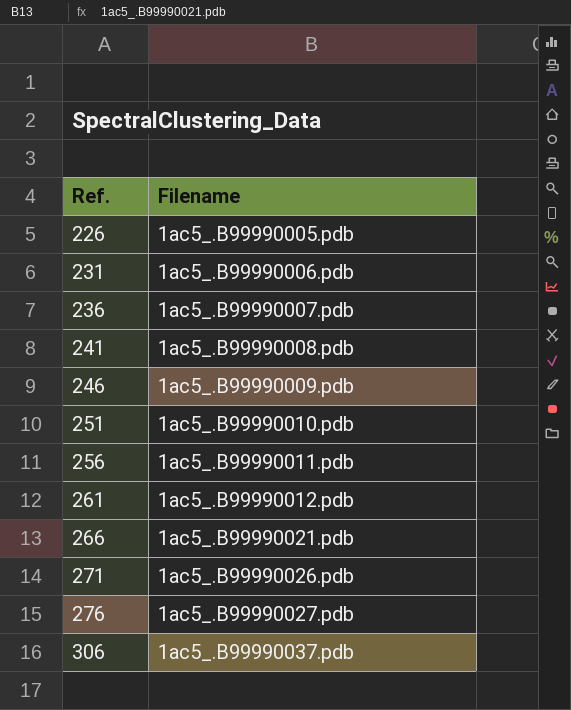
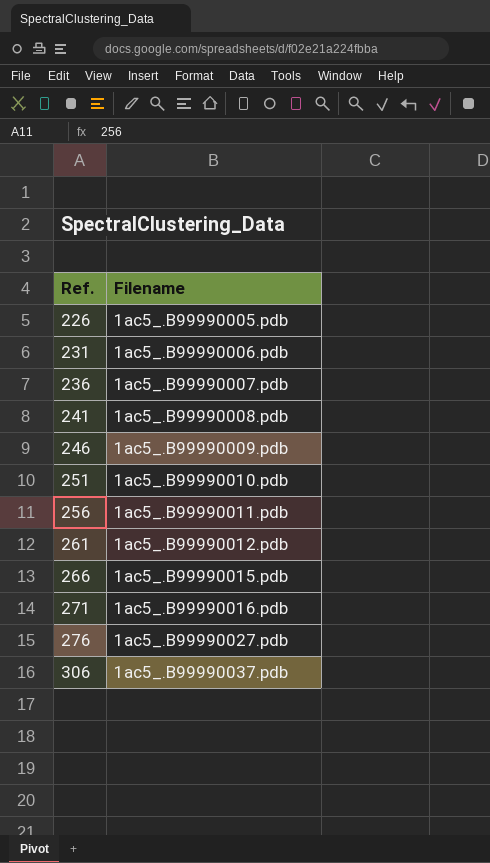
266 | Filename: 1ac5_.B99990021.pdb -> 1ac5_.B99990015.pdb
271 | Filename: 1ac5_.B99990026.pdb -> 1ac5_.B99990016.pdb

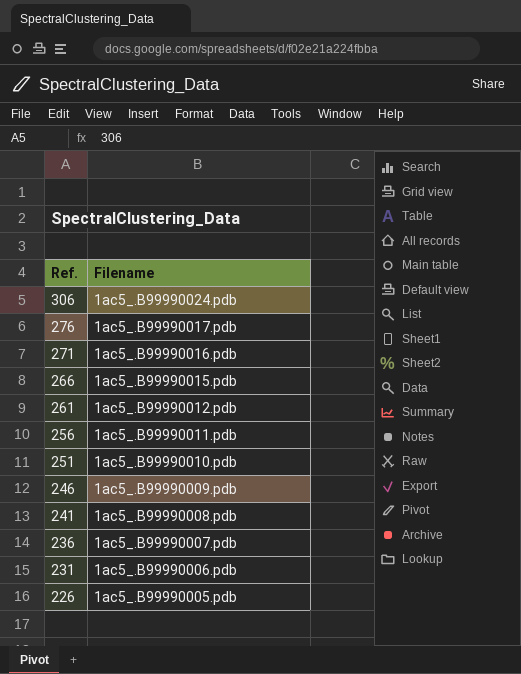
row order: Ref. ascending -> Ref. descending
306 | Filename: 1ac5_.B99990037.pdb -> 1ac5_.B99990024.pdb
276 | Filename: 1ac5_.B99990027.pdb -> 1ac5_.B99990017.pdb

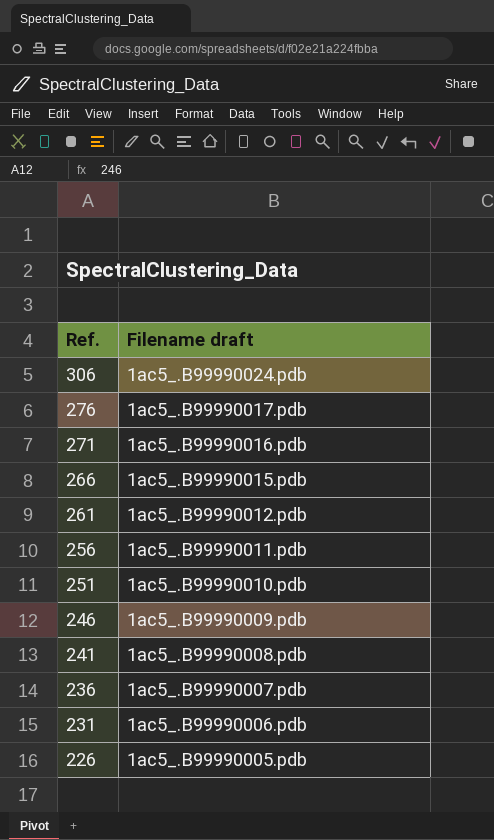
column name: Filename -> Filename draft

